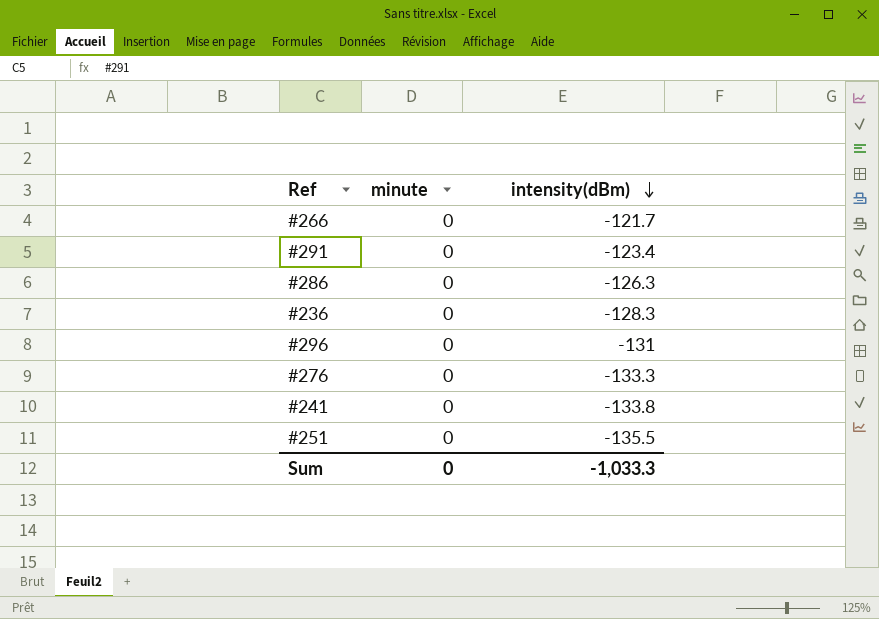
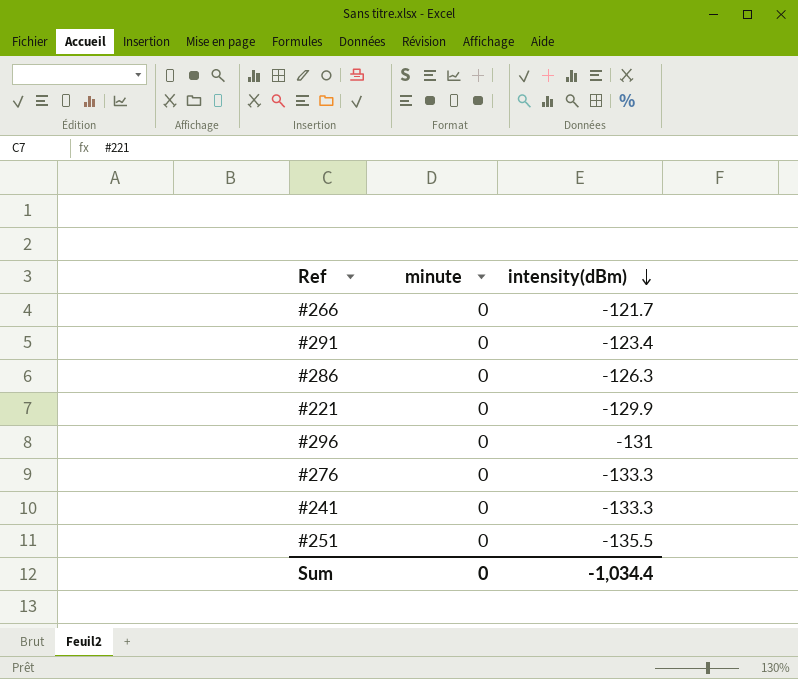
row #236: 0 | -128.3 -> none
row #221: none -> 0 | -129.9
#241 | intensity(dBm): -133.8 -> -133.3
Sum | intensity(dBm): -1,033.3 -> -1,034.4

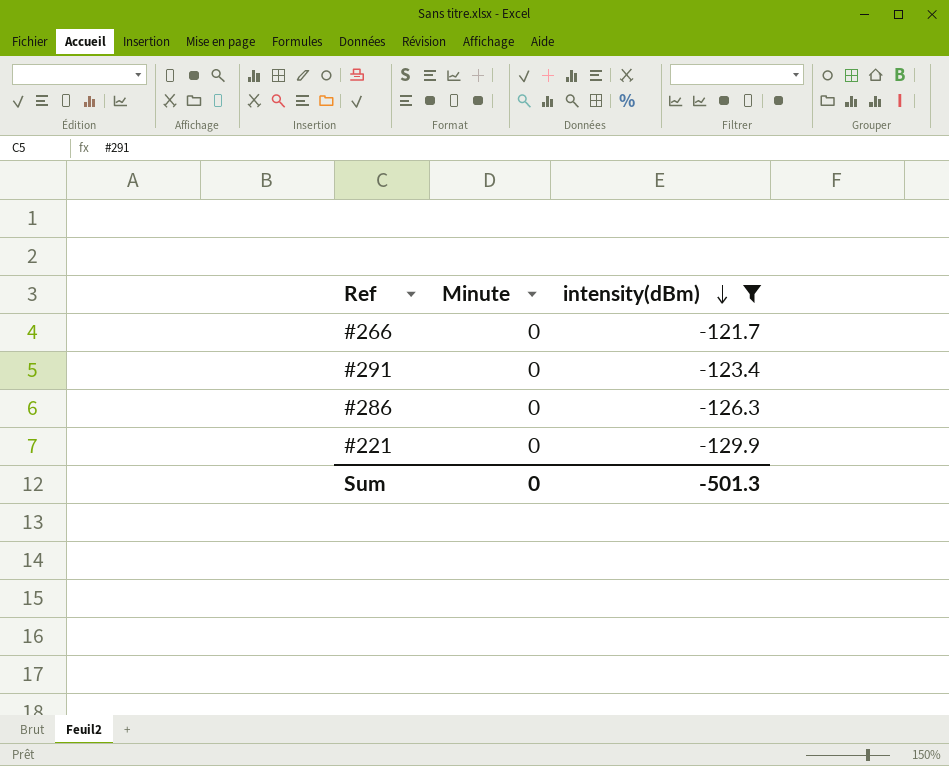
filter: none -> intensity(dBm) >= -129.9
column name: minute -> Minute
Sum | intensity(dBm): -1,034.4 -> -501.3

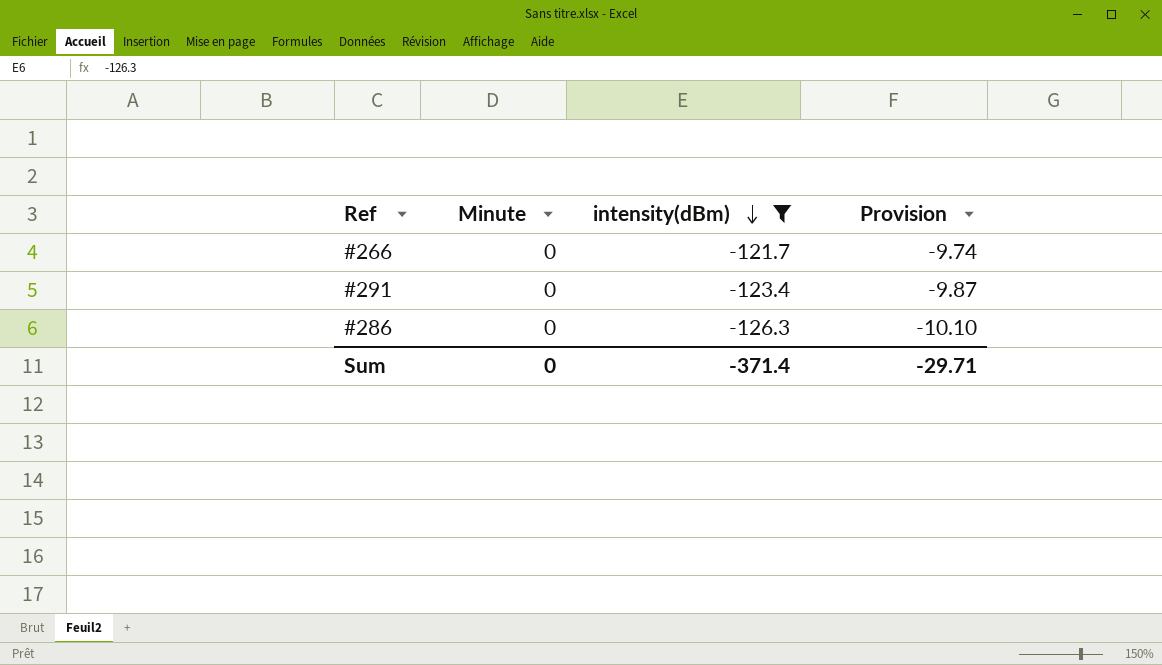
column Provision | formula: none -> [intensity(dBm)] * 0.08
row #221: 0 | -129.9 -> none
Sum | intensity(dBm): -501.3 -> -371.4

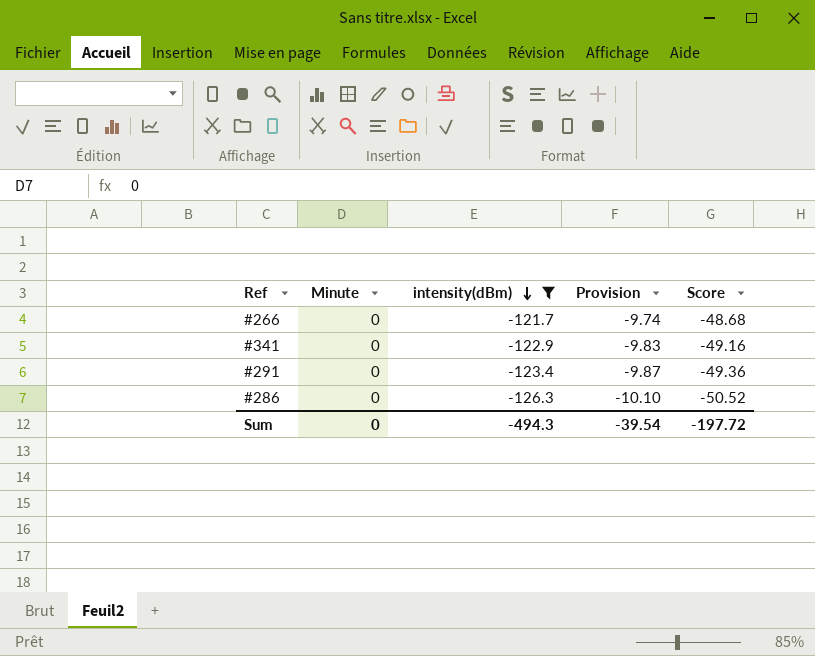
column Score | formula: none -> [intensity(dBm)] * 0.4
row #341: none -> 0 | -122.9 | -9.83 | -49.16
Sum | intensity(dBm): -371.4 -> -494.3
Sum | Provision: -29.71 -> -39.54

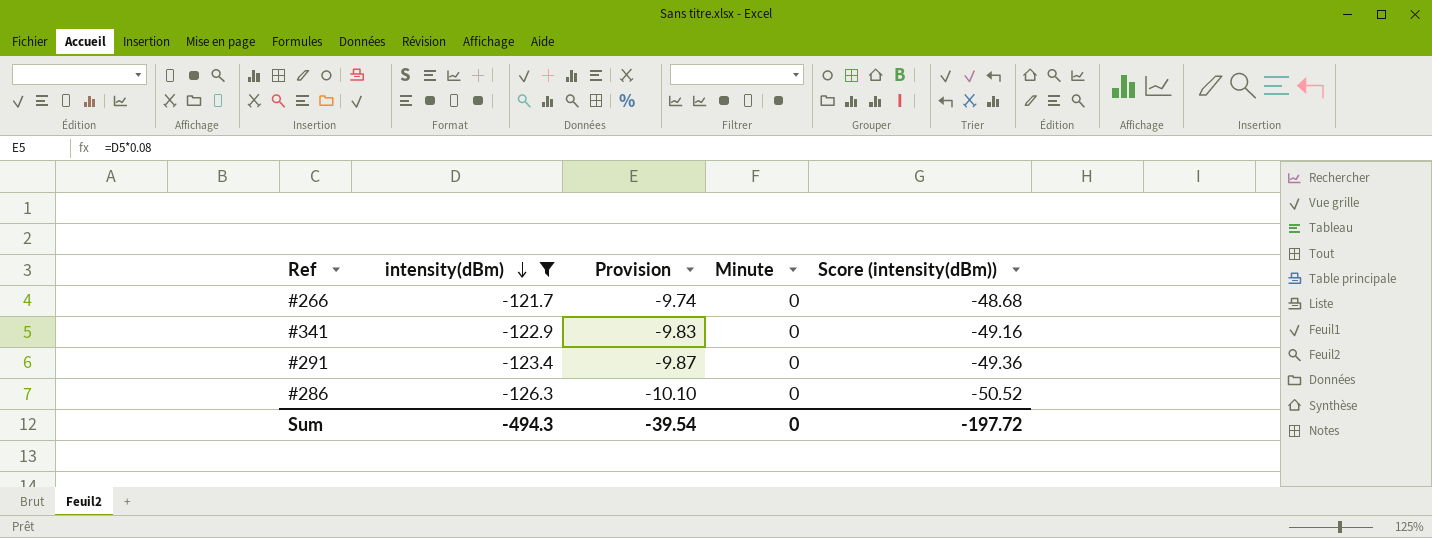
column Minute | position: 2 -> 4
column name: Score -> Score (intensity(dBm))

